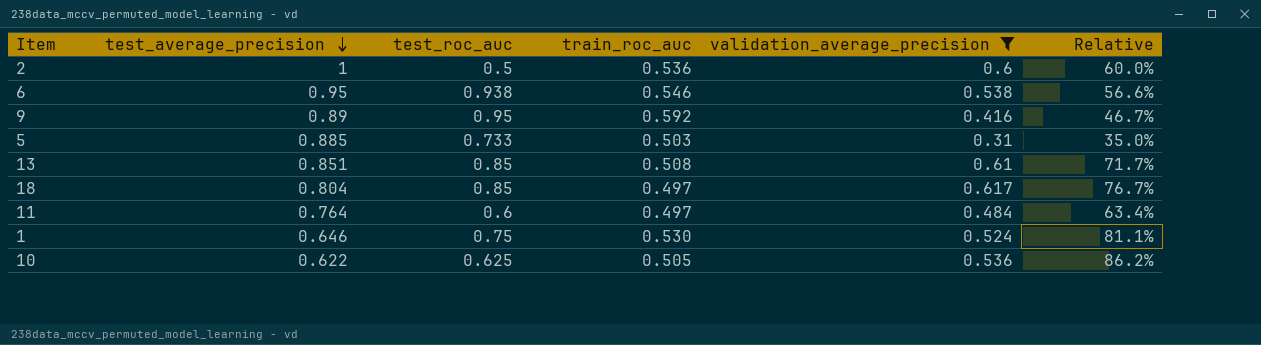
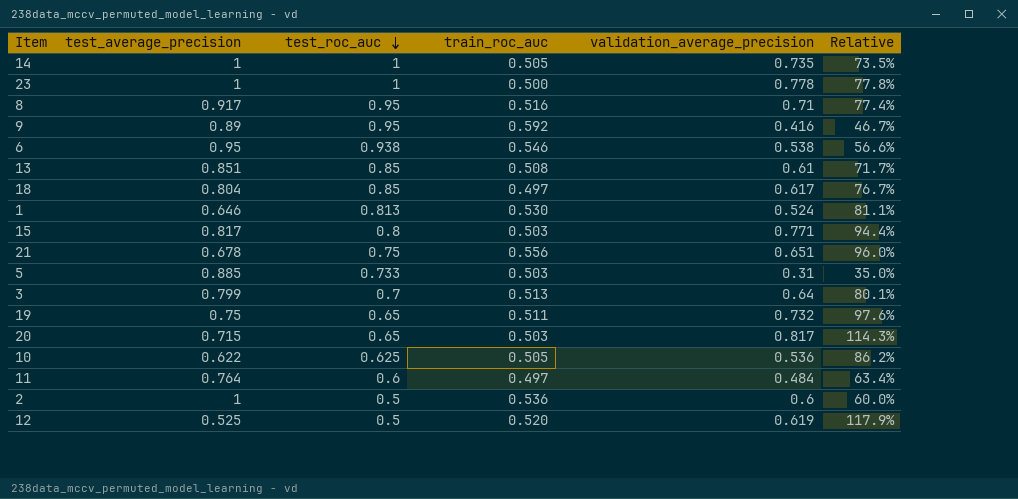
filter: validation_average_precision <= 0.617 -> none
row order: test_average_precision descending -> test_roc_auc descending
1 | test_roc_auc: 0.75 -> 0.813

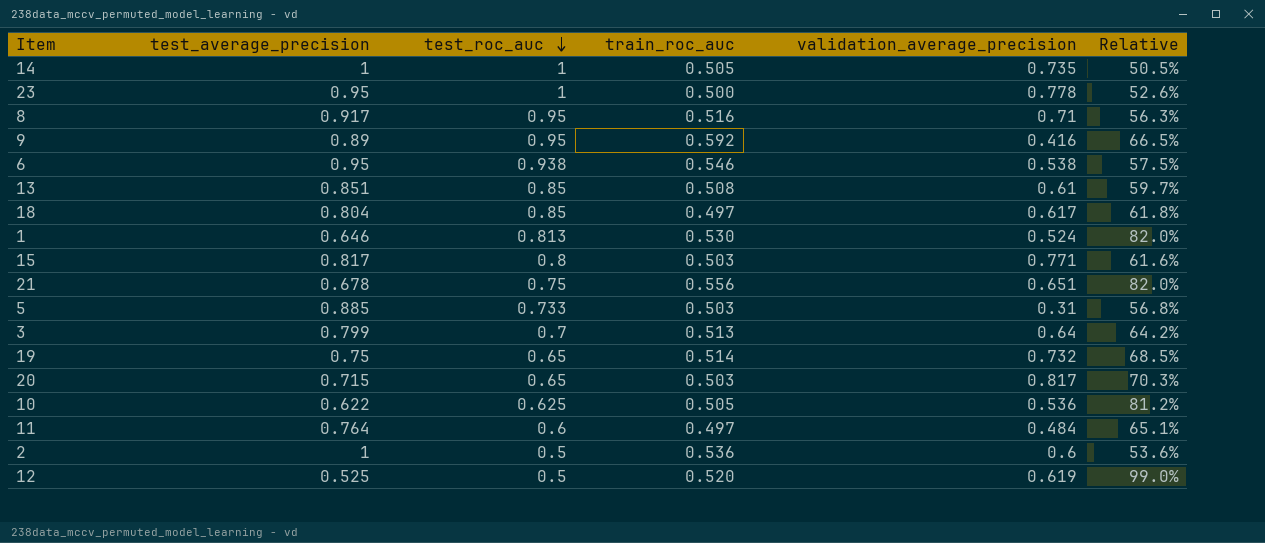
column Relative | formula: [validation_average_precision] / [test_average_precision] -> [train_roc_auc] / [test_average_precision]
23 | test_average_precision: 1 -> 0.95
19 | train_roc_auc: 0.511 -> 0.514

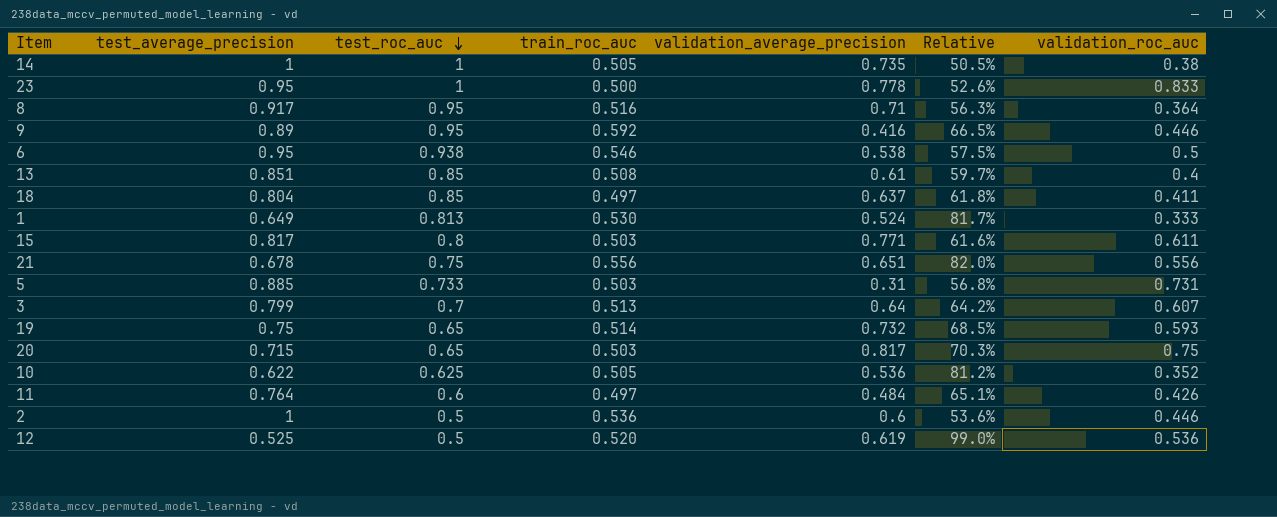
column validation_roc_auc | position: none -> 7
18 | validation_average_precision: 0.617 -> 0.637
1 | test_average_precision: 0.646 -> 0.649
1 | Relative: 82.0% -> 81.7%

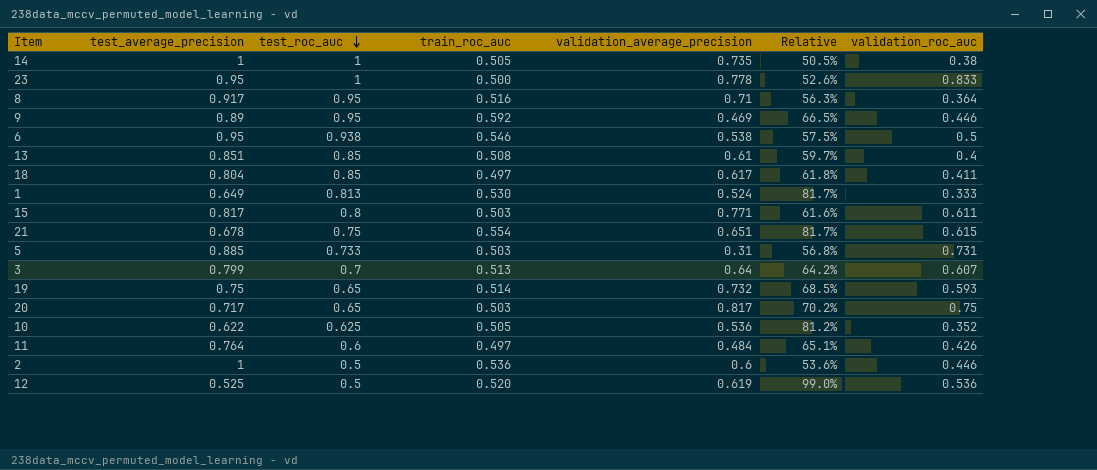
9 | validation_average_precision: 0.416 -> 0.469
18 | validation_average_precision: 0.637 -> 0.617
21 | train_roc_auc: 0.556 -> 0.554
21 | Relative: 82.0% -> 81.7%
21 | validation_roc_auc: 0.556 -> 0.615
20 | test_average_precision: 0.715 -> 0.717
20 | Relative: 70.3% -> 70.2%

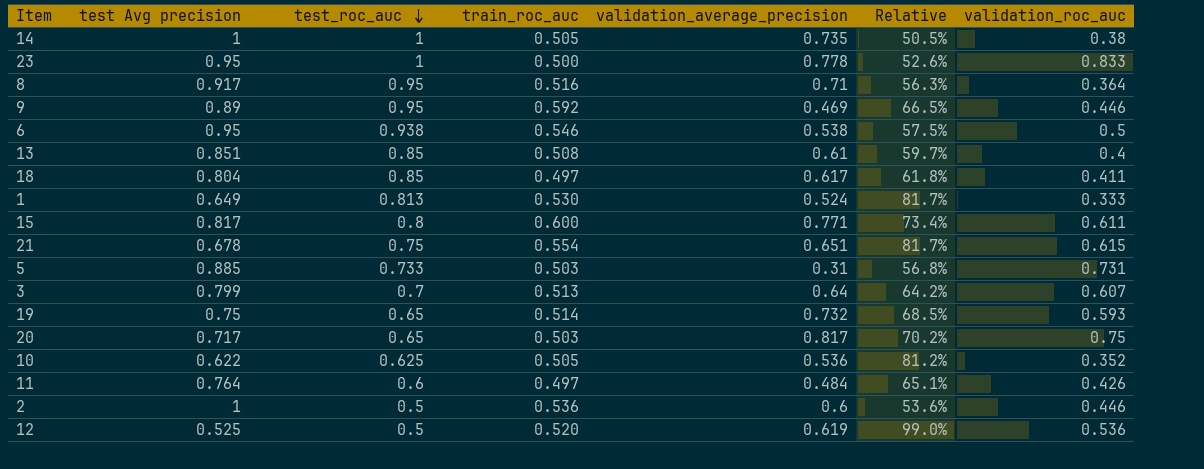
column name: test_average_precision -> test Avg precision
15 | train_roc_auc: 0.503 -> 0.600
15 | Relative: 61.6% -> 73.4%

